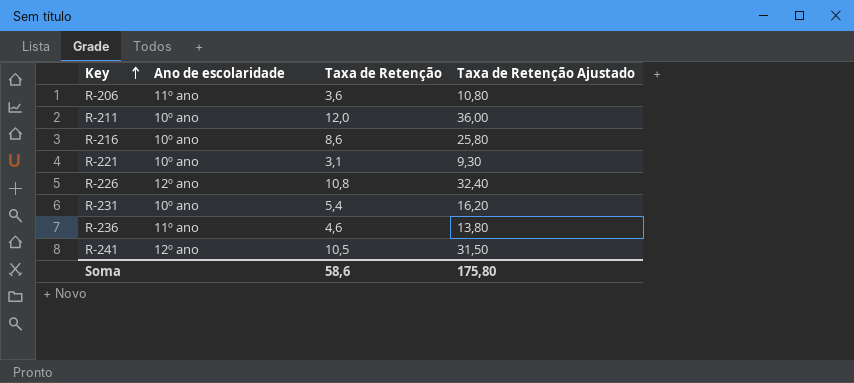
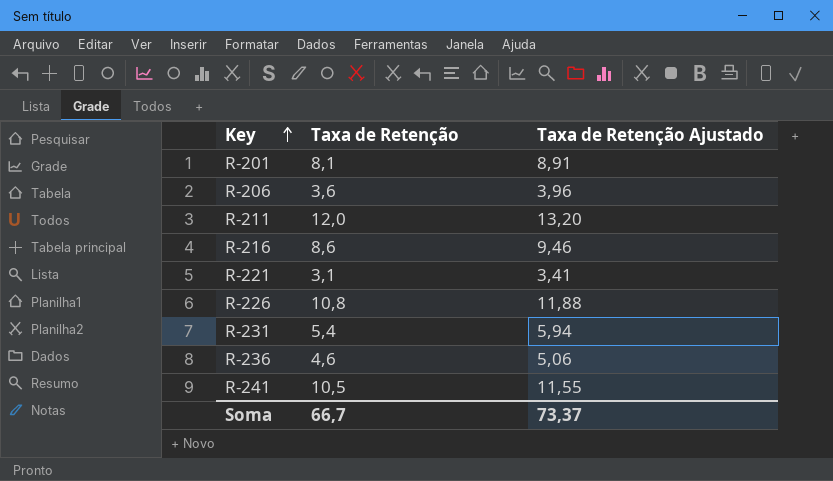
column Ano de escolaridade | position: 2 -> none
column Taxa de Retenção Ajustado | formula: [Taxa de Retenção] * 3 -> [Taxa de Retenção] * 1,1
row R-201: none -> 8,1 | 8,91
Soma | Taxa de Retenção: 58,6 -> 66,7
Soma | Taxa de Retenção Ajustado: 175,80 -> 73,37

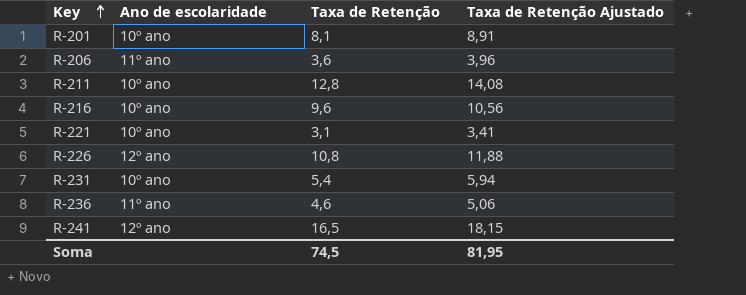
column Ano de escolaridade | position: none -> 2
R-211 | Taxa de Retenção: 12,0 -> 12,8
R-211 | Taxa de Retenção Ajustado: 13,20 -> 14,08
R-216 | Taxa de Retenção: 8,6 -> 9,6
R-216 | Taxa de Retenção Ajustado: 9,46 -> 10,56
R-241 | Taxa de Retenção: 10,5 -> 16,5
R-241 | Taxa de Retenção Ajustado: 11,55 -> 18,15
Soma | Taxa de Retenção: 66,7 -> 74,5
Soma | Taxa de Retenção Ajustado: 73,37 -> 81,95

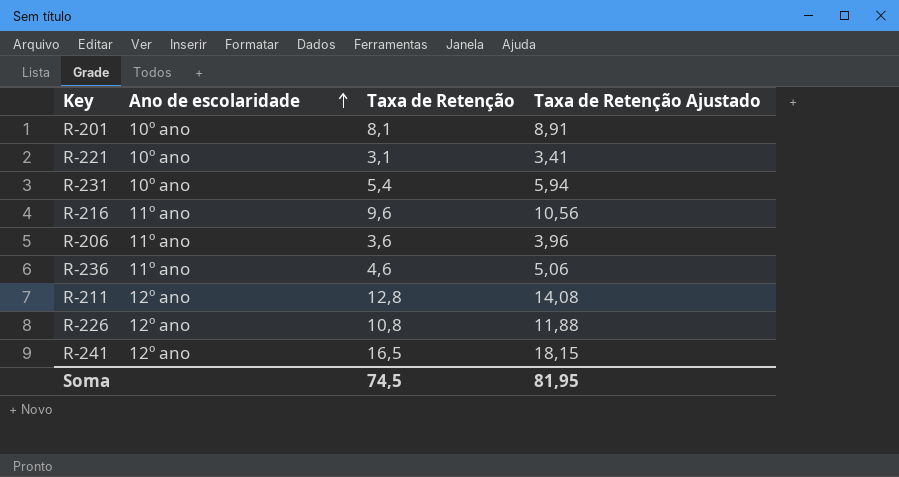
row order: Key ascending -> Ano de escolaridade ascending
R-216 | Ano de escolaridade: 10º ano -> 11º ano
R-211 | Ano de escolaridade: 10º ano -> 12º ano

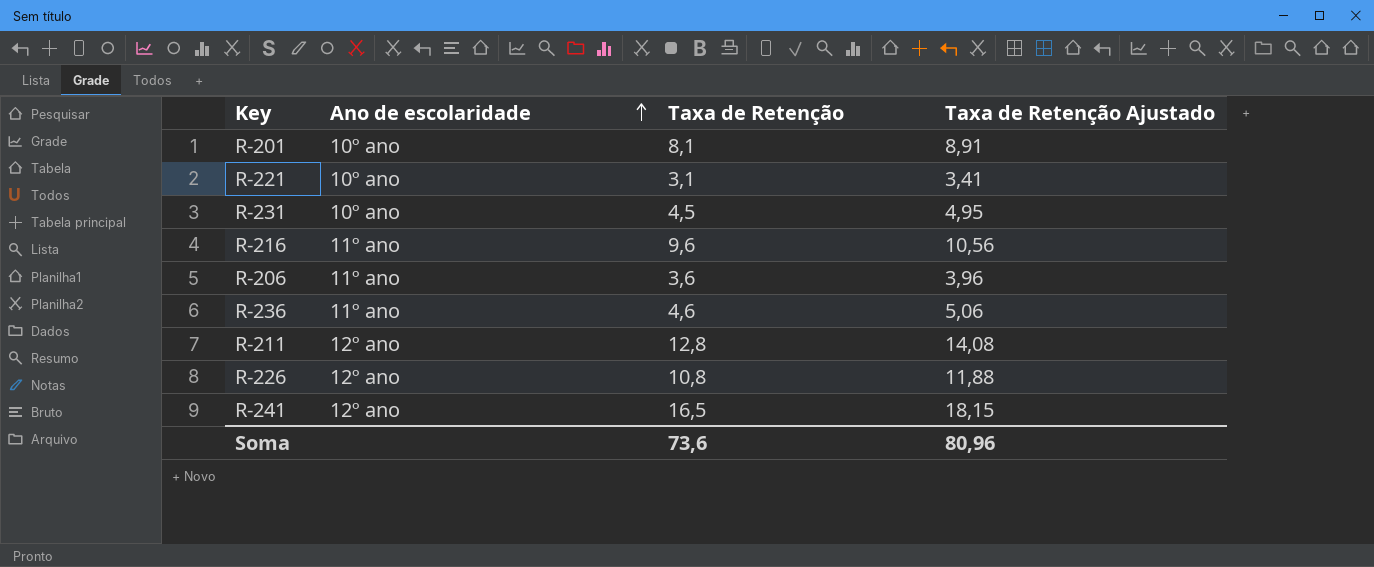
R-231 | Taxa de Retenção: 5,4 -> 4,5
R-231 | Taxa de Retenção Ajustado: 5,94 -> 4,95
Soma | Taxa de Retenção: 74,5 -> 73,6
Soma | Taxa de Retenção Ajustado: 81,95 -> 80,96

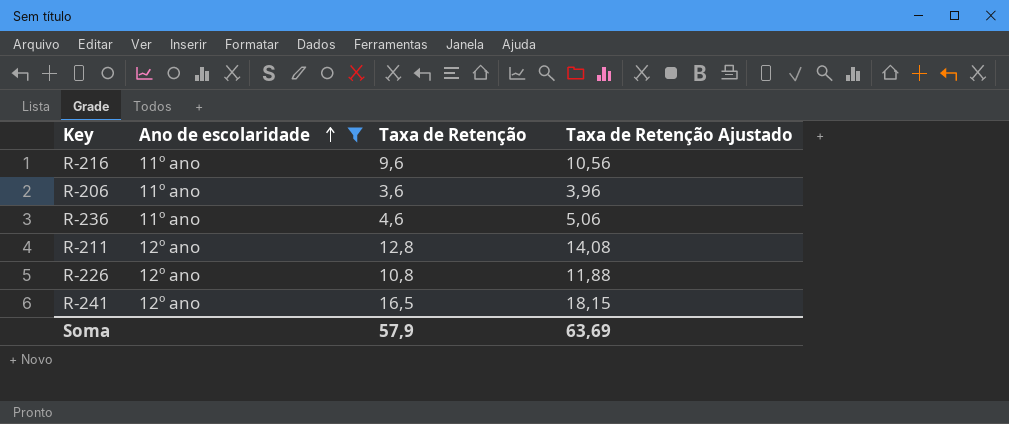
filter: none -> Ano de escolaridade != 10º ano
Soma | Taxa de Retenção: 73,6 -> 57,9
Soma | Taxa de Retenção Ajustado: 80,96 -> 63,69

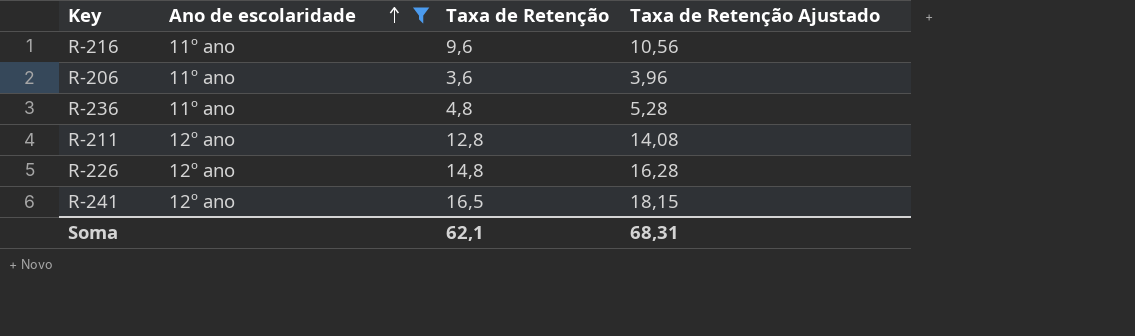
R-236 | Taxa de Retenção: 4,6 -> 4,8
R-236 | Taxa de Retenção Ajustado: 5,06 -> 5,28
R-226 | Taxa de Retenção: 10,8 -> 14,8
R-226 | Taxa de Retenção Ajustado: 11,88 -> 16,28
Soma | Taxa de Retenção: 57,9 -> 62,1
Soma | Taxa de Retenção Ajustado: 63,69 -> 68,31

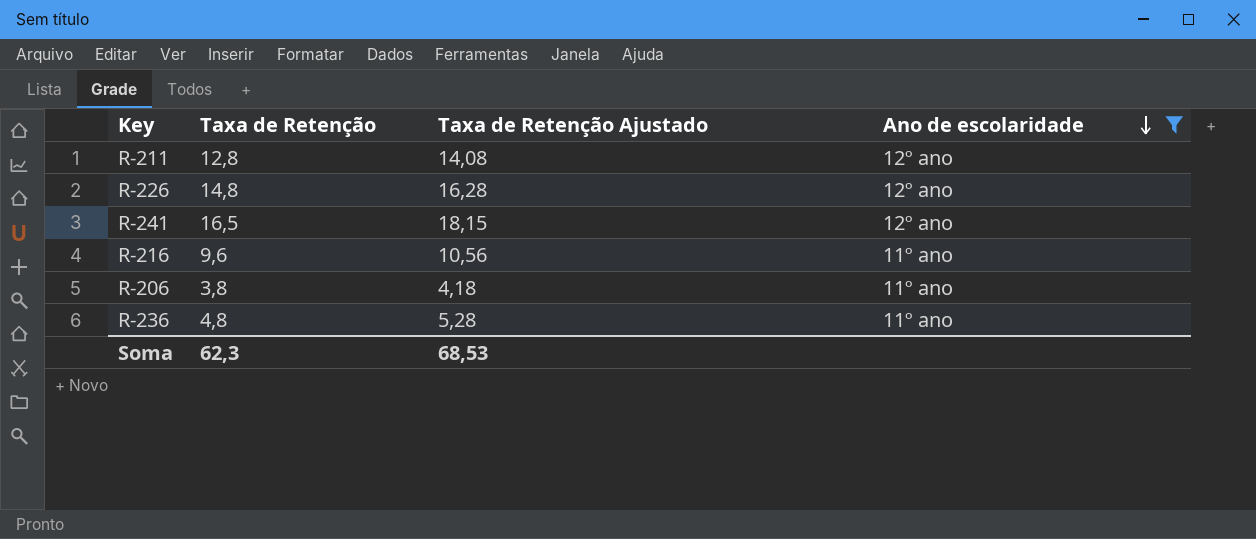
row order: Ano de escolaridade ascending -> Ano de escolaridade descending
column Ano de escolaridade | position: 2 -> 4
R-206 | Taxa de Retenção: 3,6 -> 3,8
R-206 | Taxa de Retenção Ajustado: 3,96 -> 4,18
Soma | Taxa de Retenção: 62,1 -> 62,3
Soma | Taxa de Retenção Ajustado: 68,31 -> 68,53

